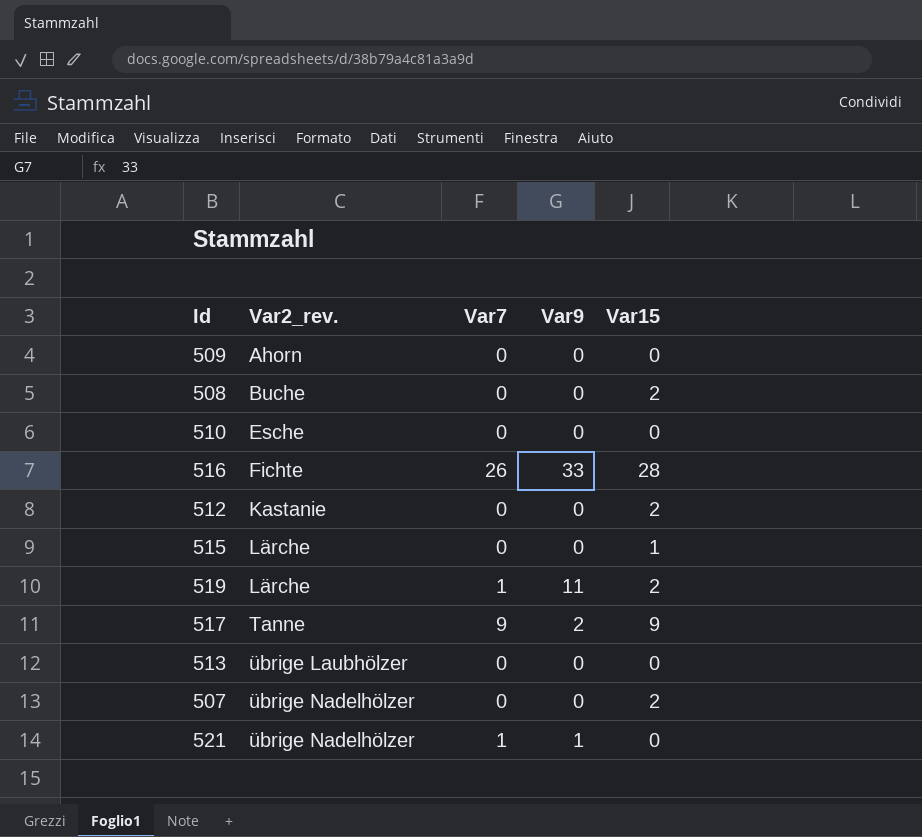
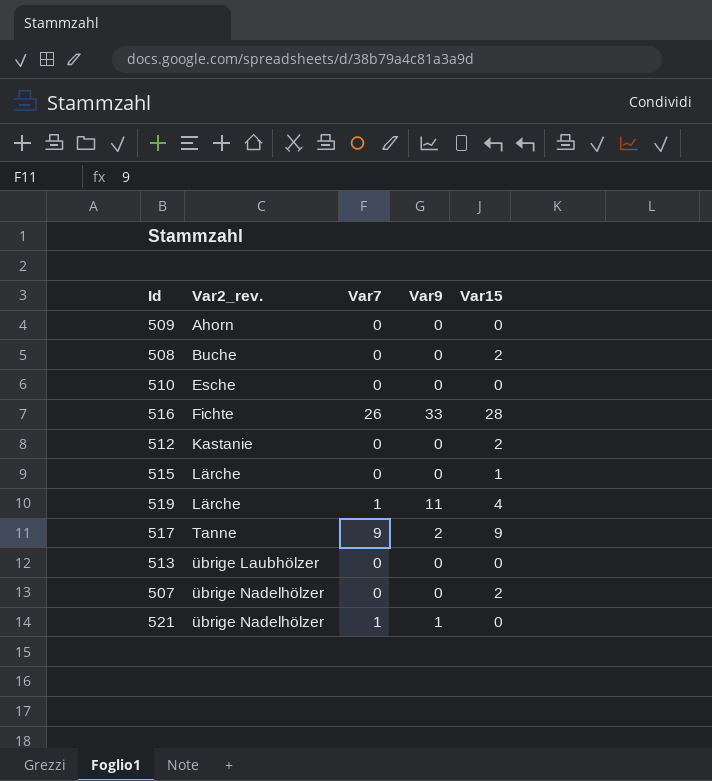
519 | Var15: 2 -> 4

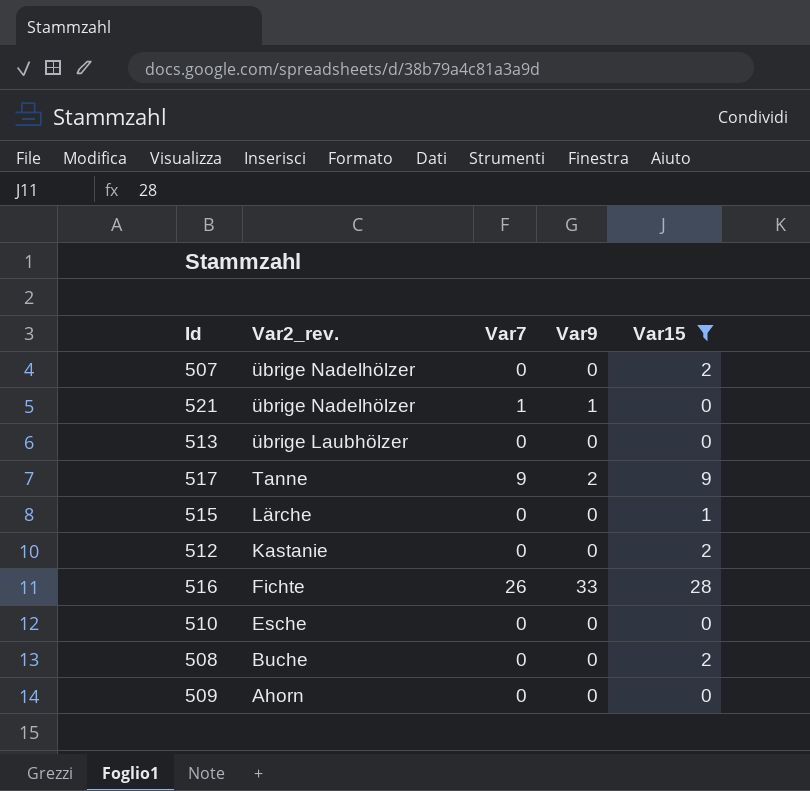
filter: none -> Var15 != 4
row order: Var2_rev. ascending -> Var2_rev. descending

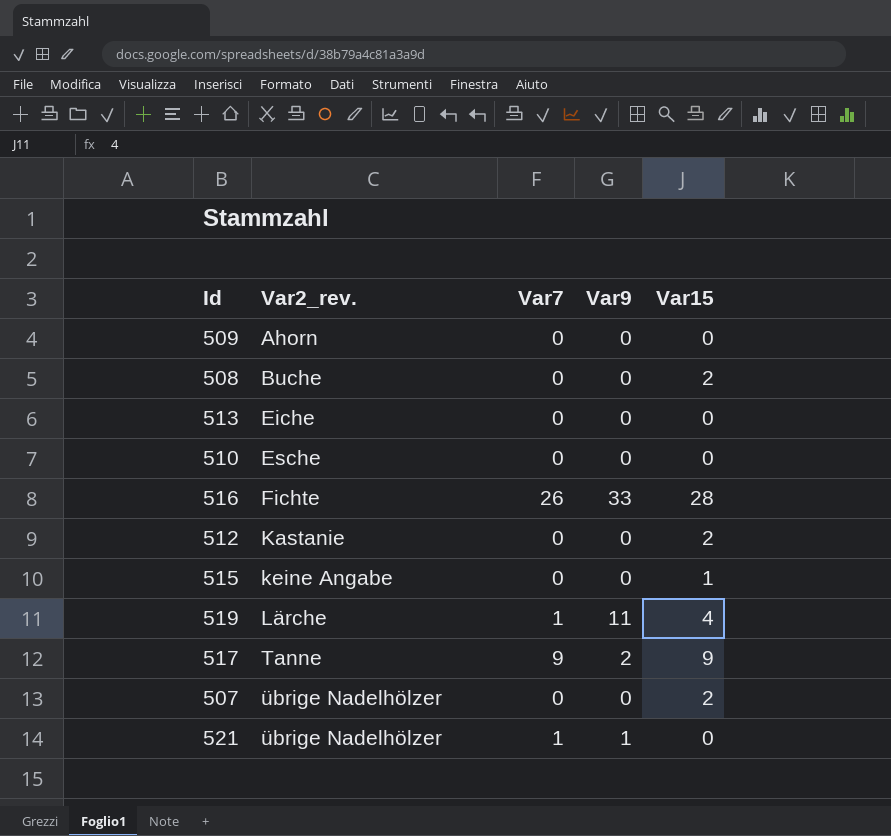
filter: Var15 != 4 -> none
row order: Var2_rev. descending -> Var2_rev. ascending
513 | Var2_rev.: übrige Laubhölzer -> Eiche
515 | Var2_rev.: Lärche -> keine Angabe

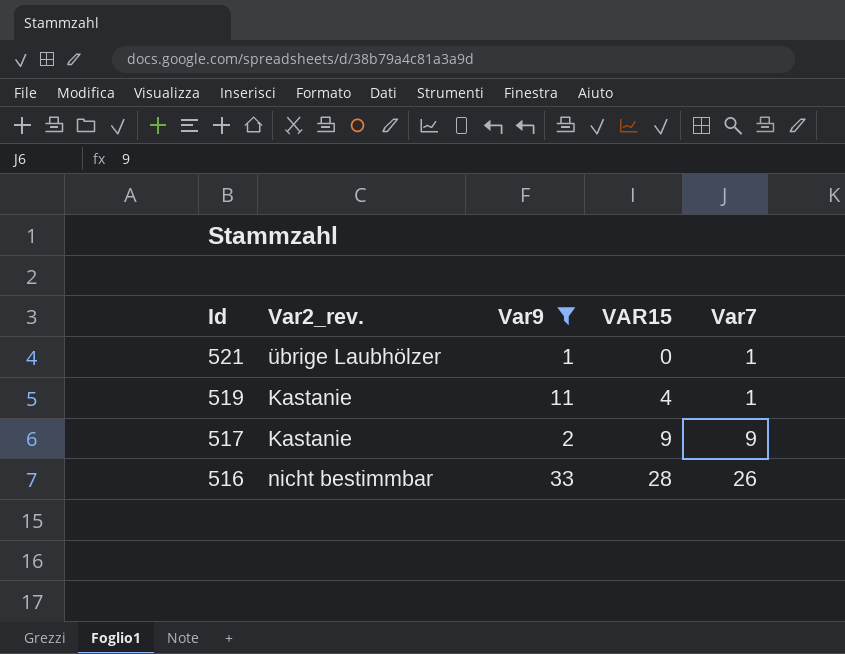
filter: none -> Var9 != 0
row order: Var2_rev. ascending -> Id descending
column name: Var15 -> VAR15
column Var7 | position: 3 -> 5
521 | Var2_rev.: übrige Nadelhölzer -> übrige Laubhölzer
519 | Var2_rev.: Lärche -> Kastanie
517 | Var2_rev.: Tanne -> Kastanie
516 | Var2_rev.: Fichte -> nicht bestimmbar

